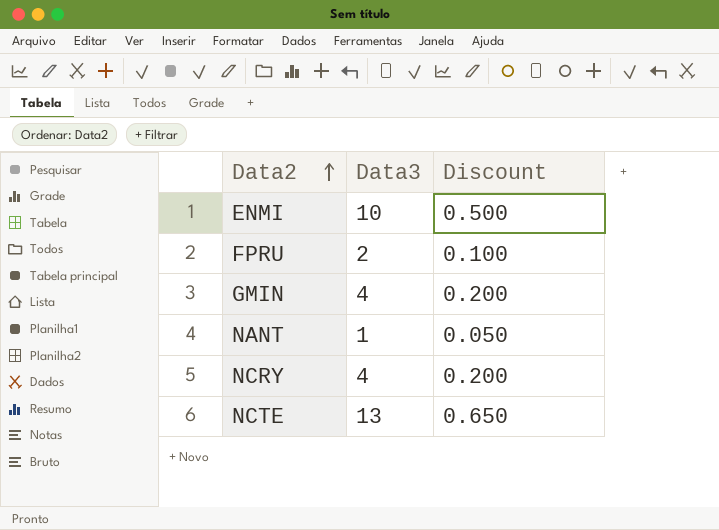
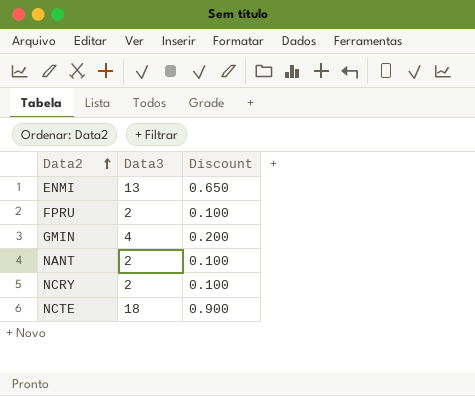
ENMI | Data3: 10 -> 13
ENMI | Discount: 0.500 -> 0.650
NANT | Data3: 1 -> 2
NANT | Discount: 0.050 -> 0.100
NCRY | Data3: 4 -> 2
NCRY | Discount: 0.200 -> 0.100
NCTE | Data3: 13 -> 18
NCTE | Discount: 0.650 -> 0.900

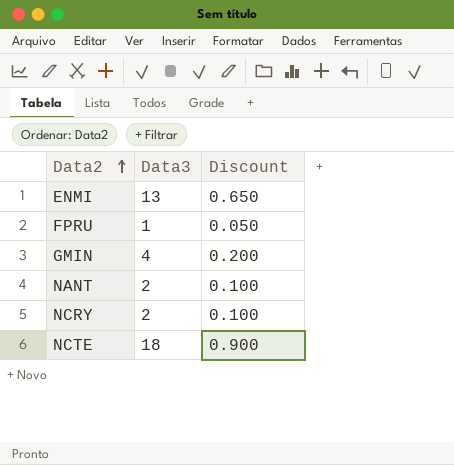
FPRU | Data3: 2 -> 1
FPRU | Discount: 0.100 -> 0.050

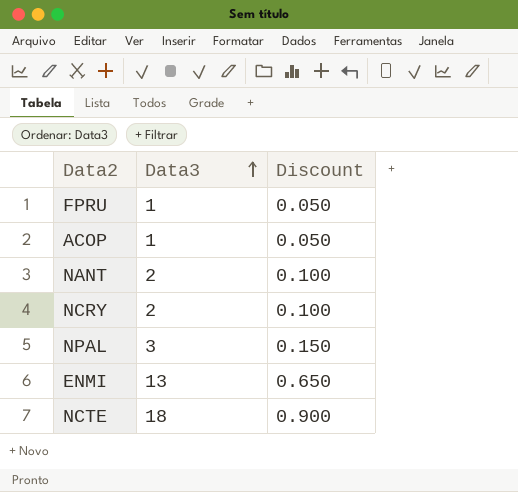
row order: Data2 ascending -> Data3 ascending
row GMIN: 4 | 0.200 -> none
row ACOP: none -> 1 | 0.050
row NPAL: none -> 3 | 0.150

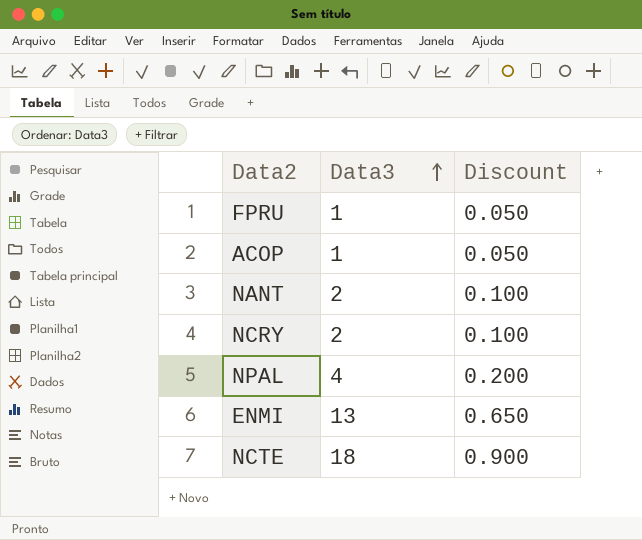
NPAL | Data3: 3 -> 4
NPAL | Discount: 0.150 -> 0.200

